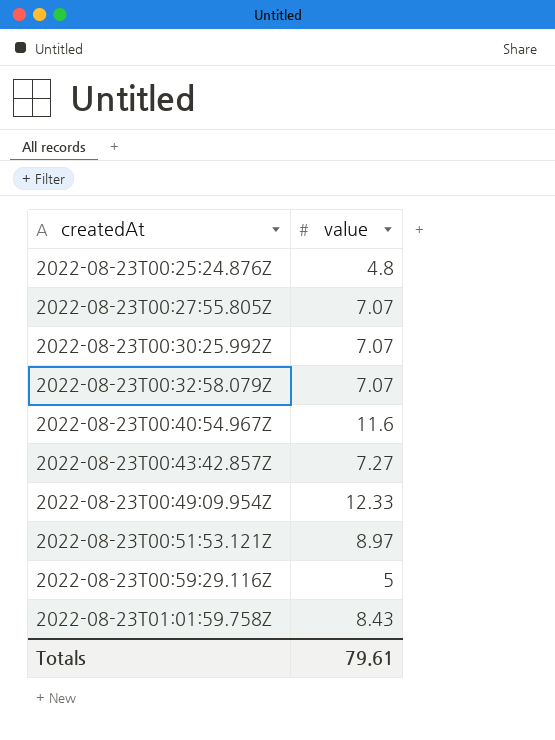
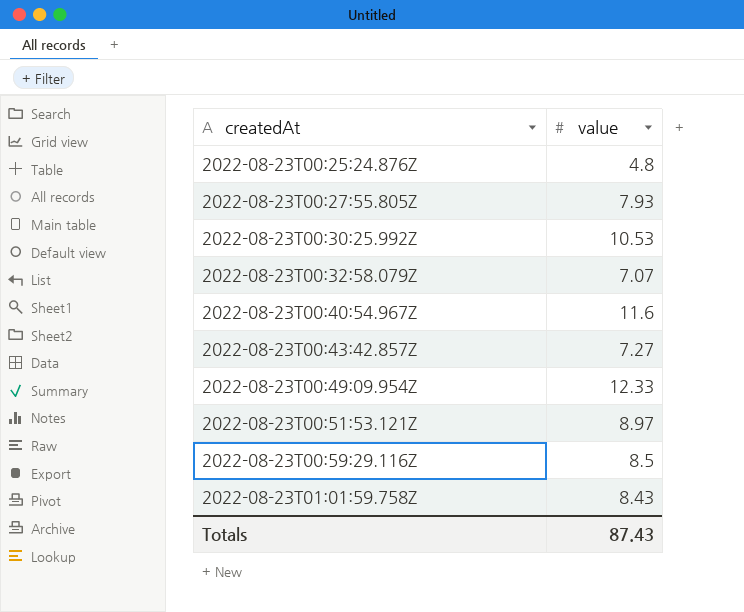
2022-08-23T00:27:55.805Z | value: 7.07 -> 7.93
2022-08-23T00:30:25.992Z | value: 7.07 -> 10.53
2022-08-23T00:59:29.116Z | value: 5 -> 8.5
Totals | value: 79.61 -> 87.43

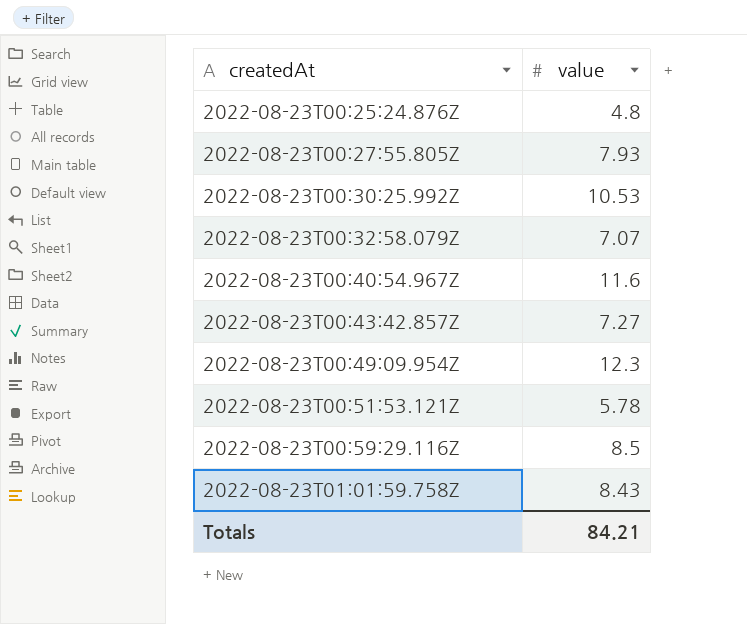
2022-08-23T00:49:09.954Z | value: 12.33 -> 12.3
2022-08-23T00:51:53.121Z | value: 8.97 -> 5.78
Totals | value: 87.43 -> 84.21

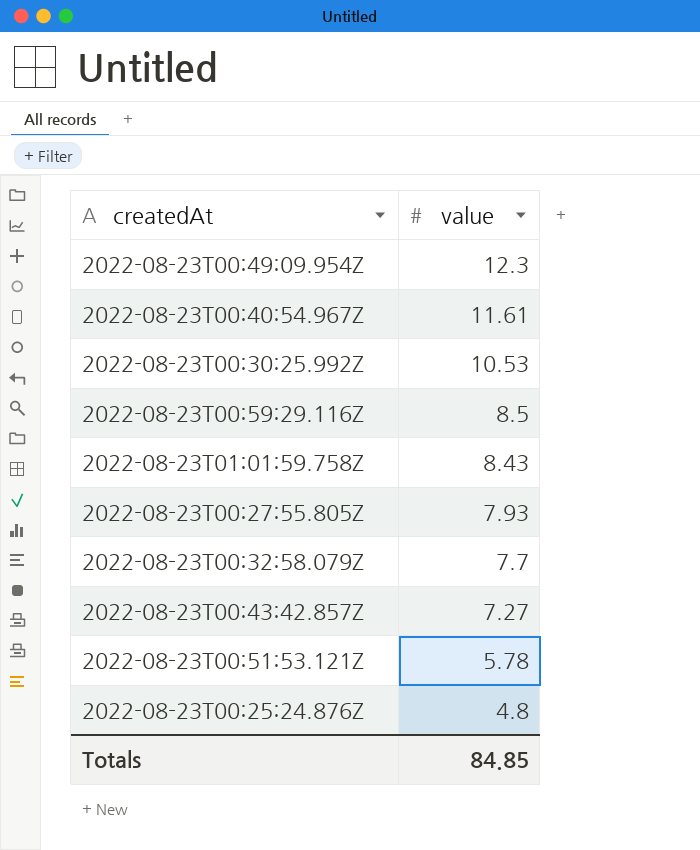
row order: createdAt ascending -> value descending
2022-08-23T00:40:54.967Z | value: 11.6 -> 11.61
2022-08-23T00:32:58.079Z | value: 7.07 -> 7.7
Totals | value: 84.21 -> 84.85

